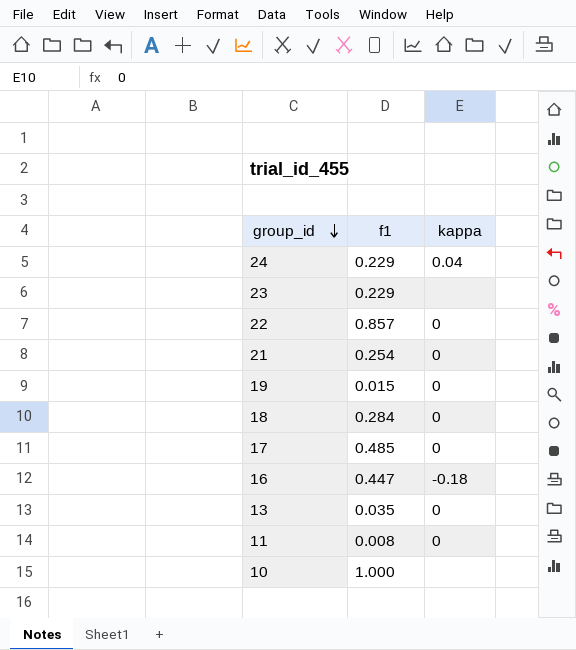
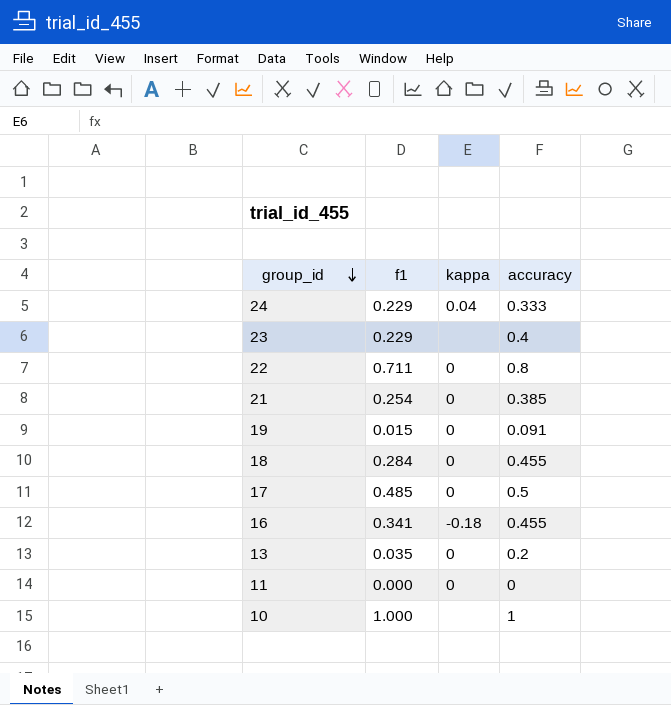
column accuracy | position: none -> 4
22 | f1: 0.857 -> 0.711
16 | f1: 0.447 -> 0.341
11 | f1: 0.008 -> 0.000

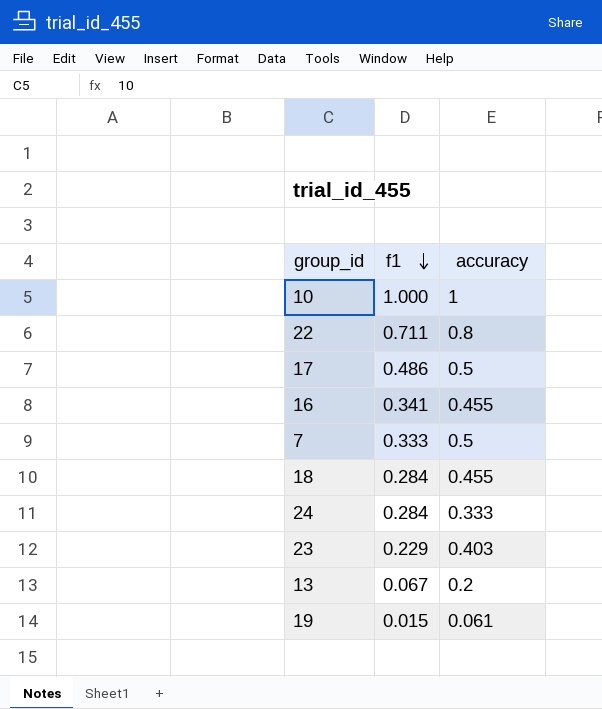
row order: group_id descending -> f1 descending
column kappa | position: 3 -> none
row 21: 0.254 | 0 | 0.385 -> none
row 11: 0.000 | 0 | 0 -> none
17 | f1: 0.485 -> 0.486
row 7: none -> 0.333 | 0.5
24 | f1: 0.229 -> 0.284
23 | accuracy: 0.4 -> 0.403
13 | f1: 0.035 -> 0.067
19 | accuracy: 0.091 -> 0.061

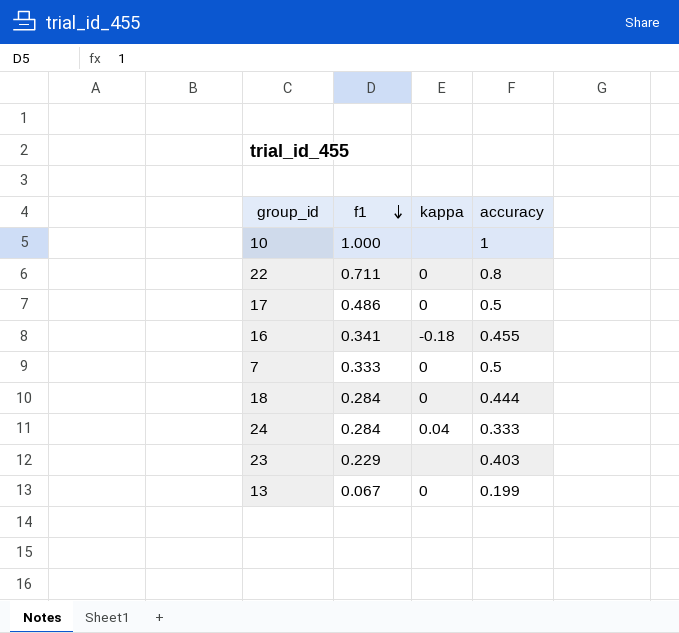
column kappa | position: none -> 3
row 19: 0.015 | 0.061 -> none
18 | accuracy: 0.455 -> 0.444
13 | accuracy: 0.2 -> 0.199

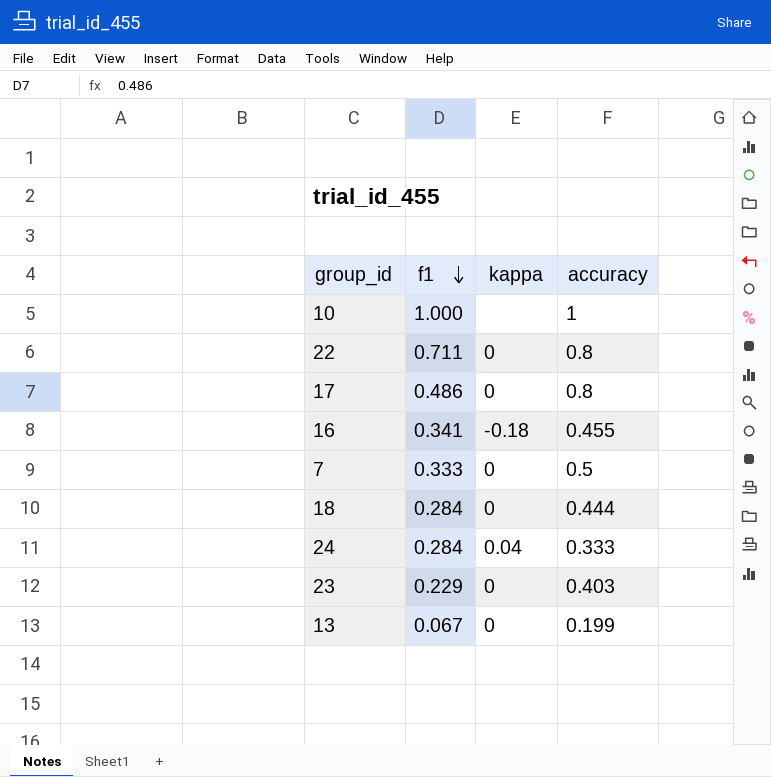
17 | accuracy: 0.5 -> 0.8
23 | kappa: none -> 0

